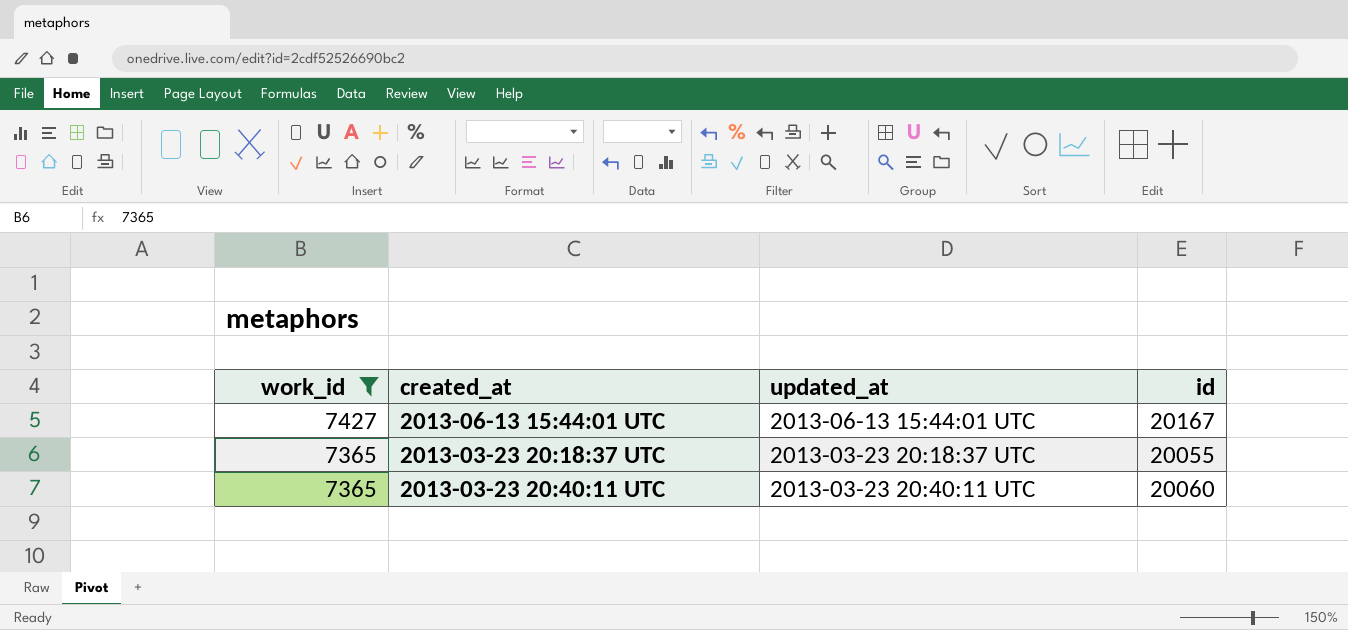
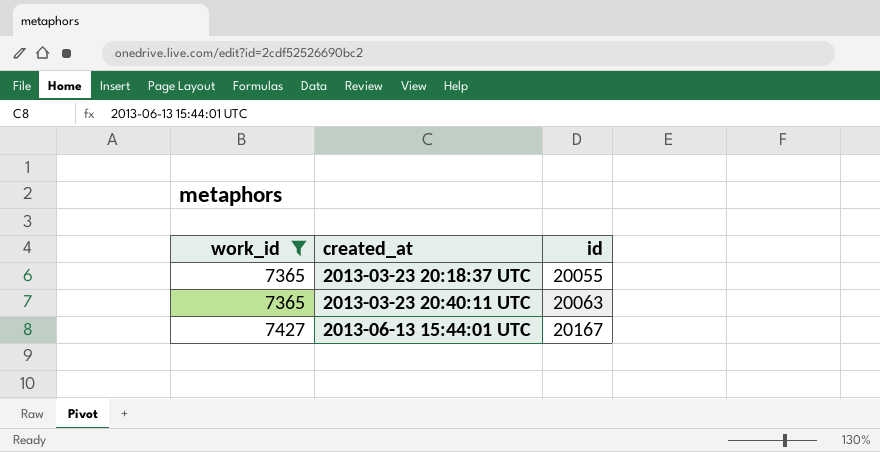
row order: work_id descending -> work_id ascending
column updated_at | position: 3 -> none
2013-03-23 20:40:11 UTC | id: 20060 -> 20063

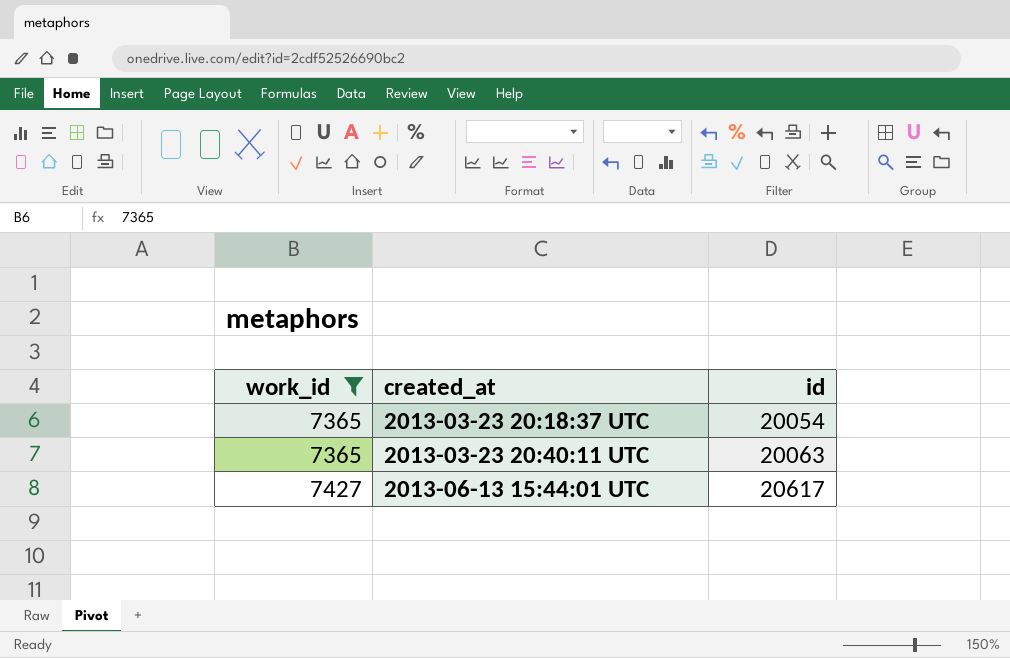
2013-03-23 20:18:37 UTC | id: 20055 -> 20054
2013-06-13 15:44:01 UTC | id: 20167 -> 20617

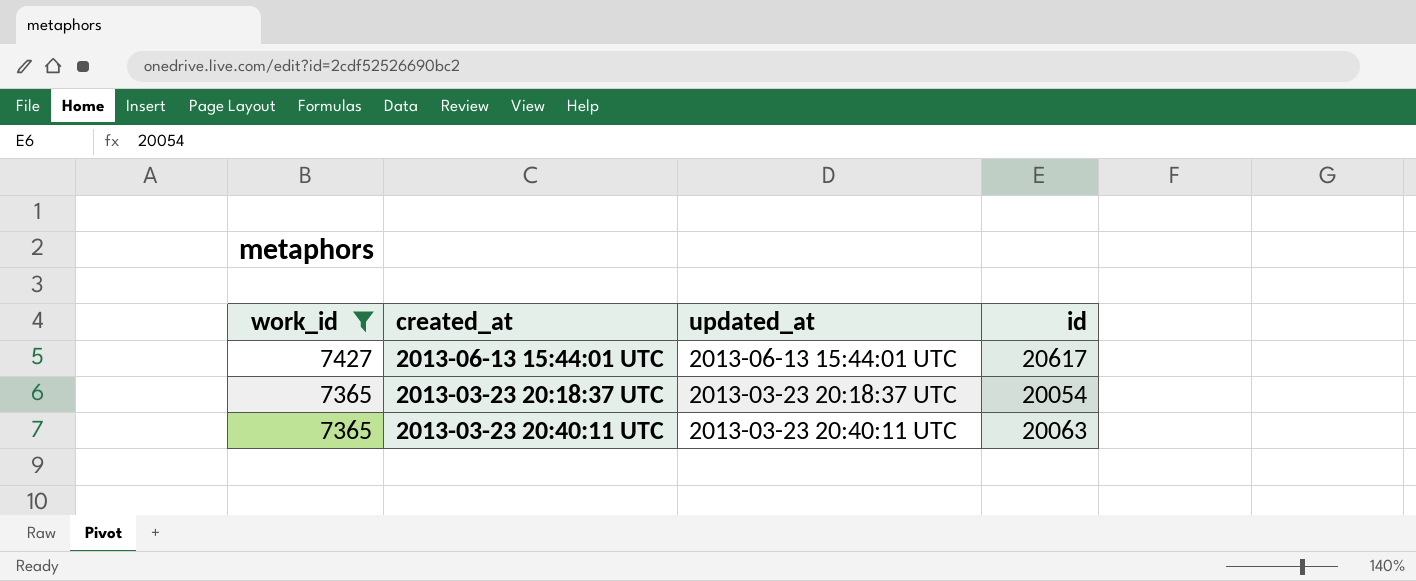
row order: work_id ascending -> work_id descending
column updated_at | position: none -> 3

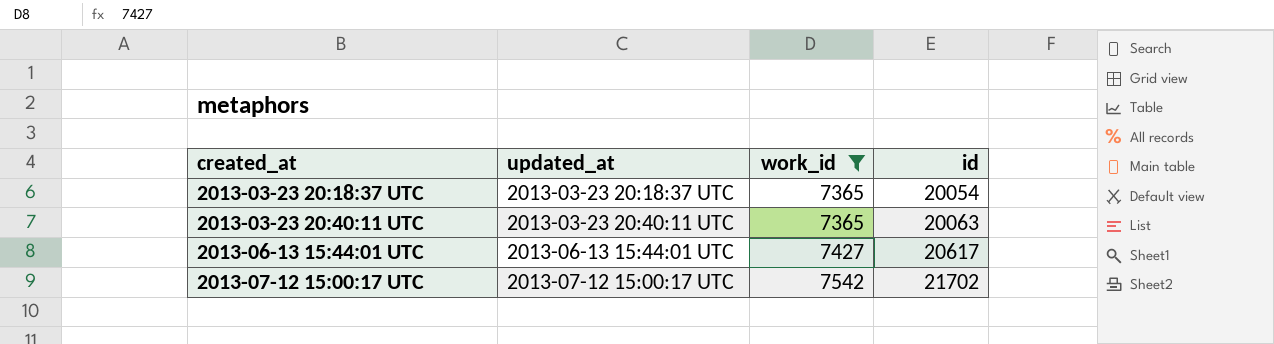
row order: work_id descending -> created_at ascending
column work_id | position: 1 -> 3
row 2013-07-12 15:00:17 UTC: none -> 2013-07-12 15:00:17 UTC | 7542 | 21702

